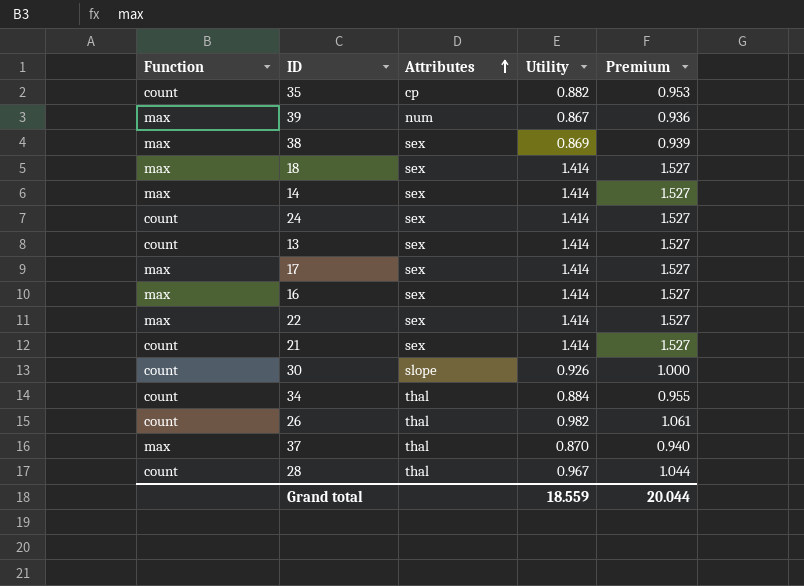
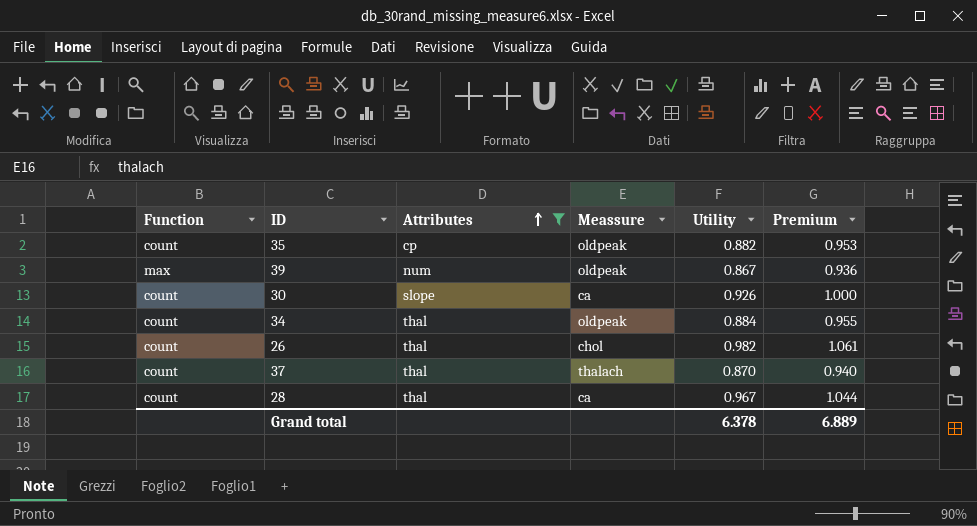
filter: none -> Attributes != sex
column Meassure | position: none -> 4
37 | Function: max -> count
Grand total | Utility: 18.559 -> 6.378
Grand total | Premium: 20.044 -> 6.889

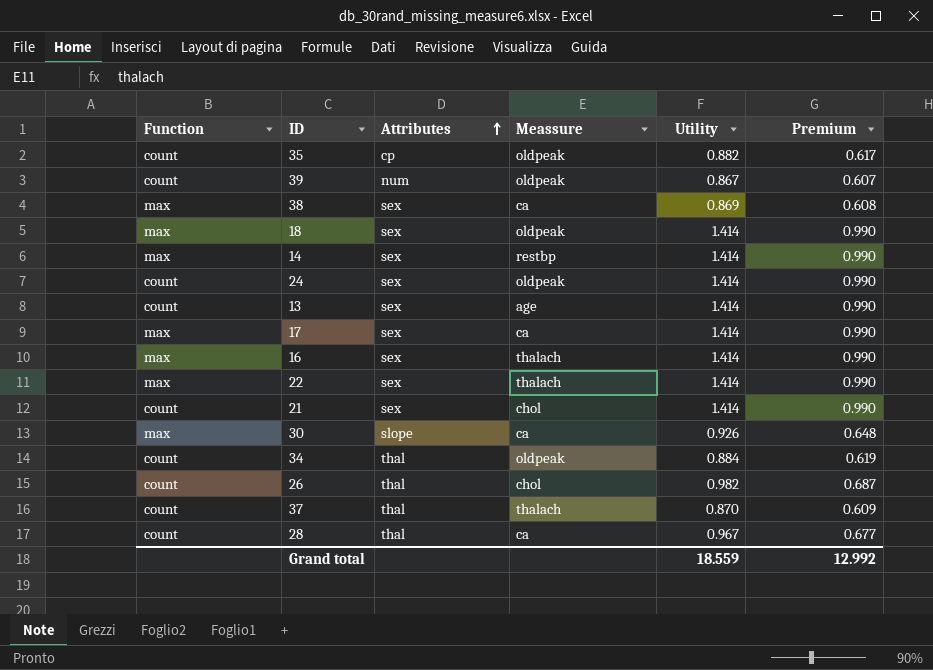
filter: Attributes != sex -> none
column Premium | formula: [Utility] * 1.08 -> [Utility] * 0.7
39 | Function: max -> count
30 | Function: count -> max
Grand total | Utility: 6.378 -> 18.559
Grand total | Premium: 6.889 -> 12.992

